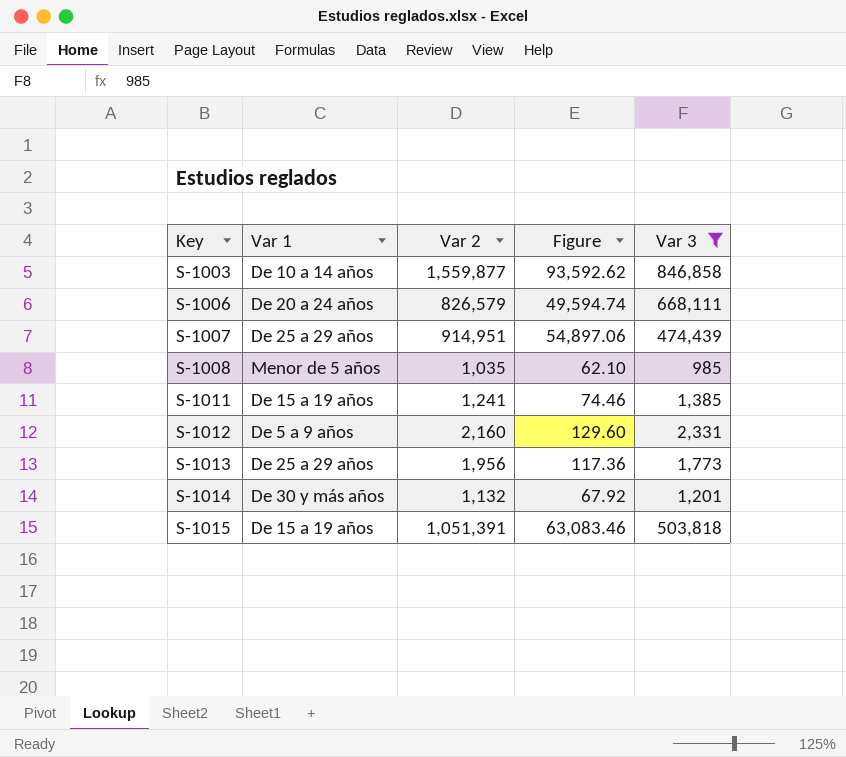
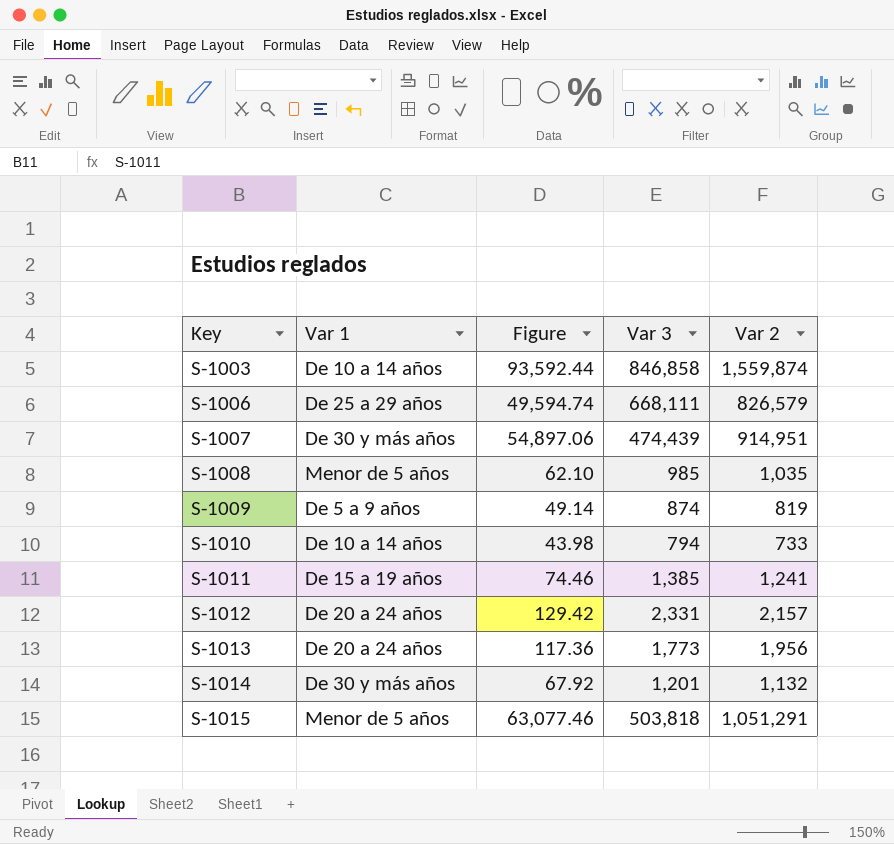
filter: Var 3 >= 985 -> none
column Var 2 | position: 3 -> 5
S-1003 | Figure: 93,592.62 -> 93,592.44
S-1003 | Var 2: 1,559,877 -> 1,559,874
S-1006 | Var 1: De 20 a 24 años -> De 25 a 29 años
S-1007 | Var 1: De 25 a 29 años -> De 30 y más años
S-1012 | Var 1: De 5 a 9 años -> De 20 a 24 años
S-1012 | Figure: 129.60 -> 129.42
S-1012 | Var 2: 2,160 -> 2,157
S-1013 | Var 1: De 25 a 29 años -> De 20 a 24 años
S-1015 | Var 1: De 15 a 19 años -> Menor de 5 años
S-1015 | Figure: 63,083.46 -> 63,077.46
S-1015 | Var 2: 1,051,391 -> 1,051,291

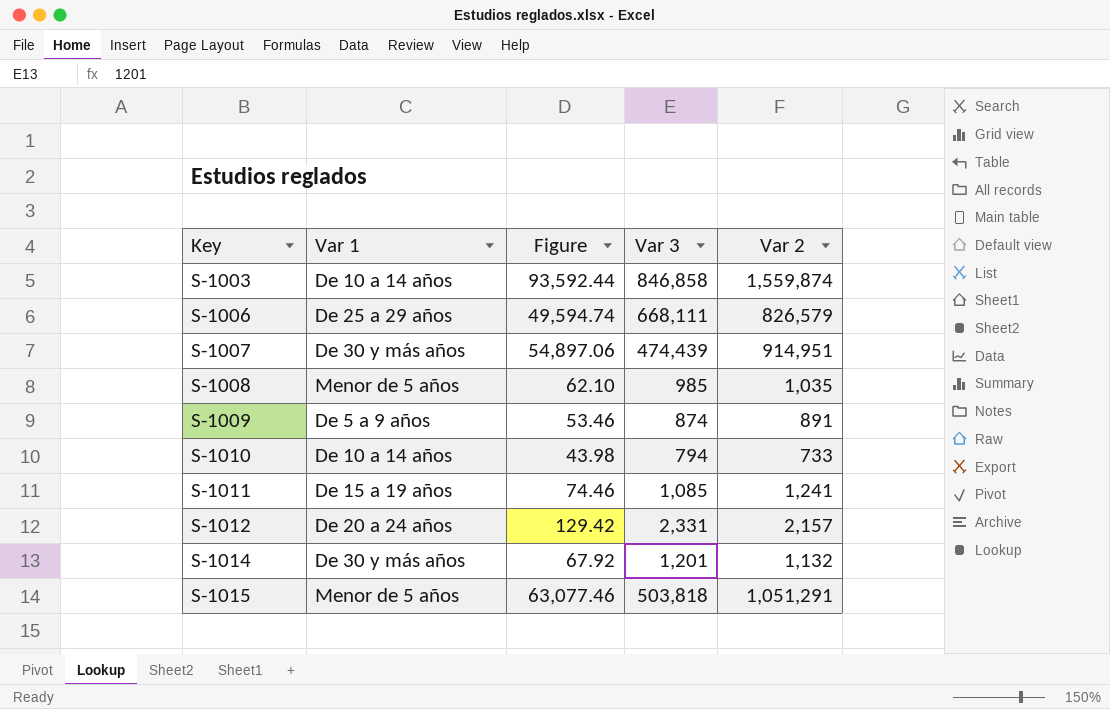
row S-1013: De 20 a 24 años | 117.36 | 1,773 | 1,956 -> none
S-1009 | Figure: 49.14 -> 53.46
S-1009 | Var 2: 819 -> 891
S-1011 | Var 3: 1,385 -> 1,085

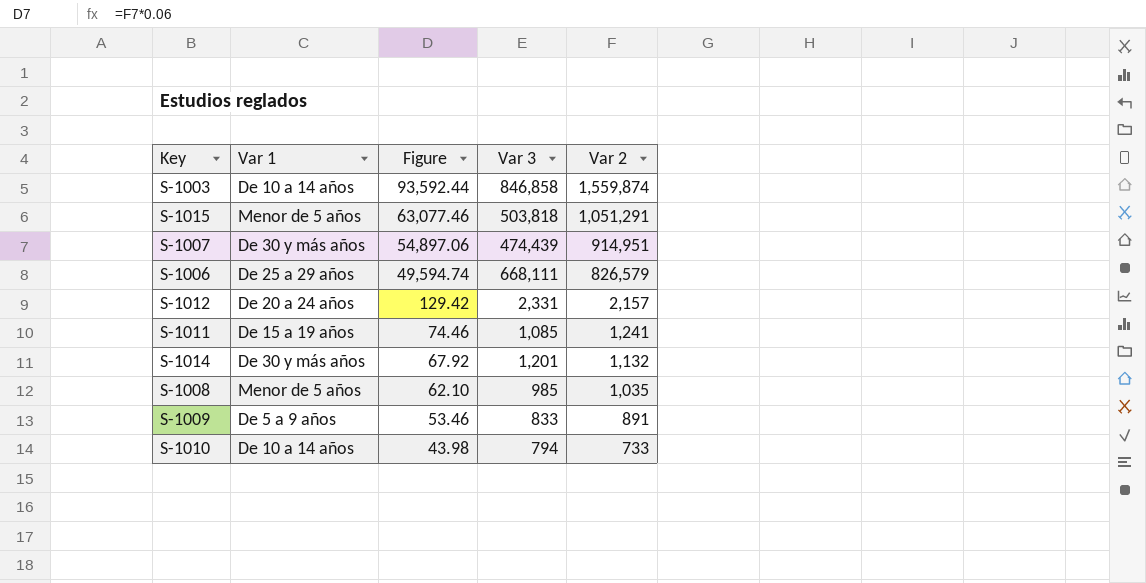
row order: Key ascending -> Figure descending
S-1009 | Var 3: 874 -> 833

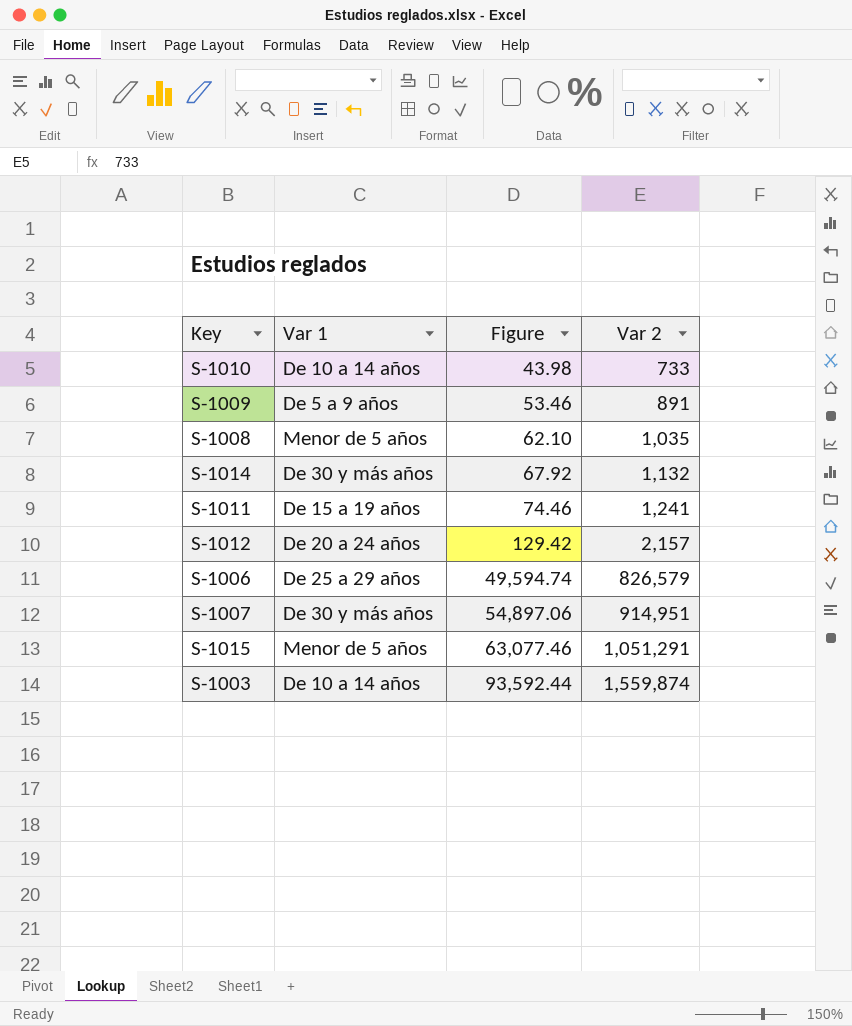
row order: Figure descending -> Figure ascending
column Var 3 | position: 4 -> none

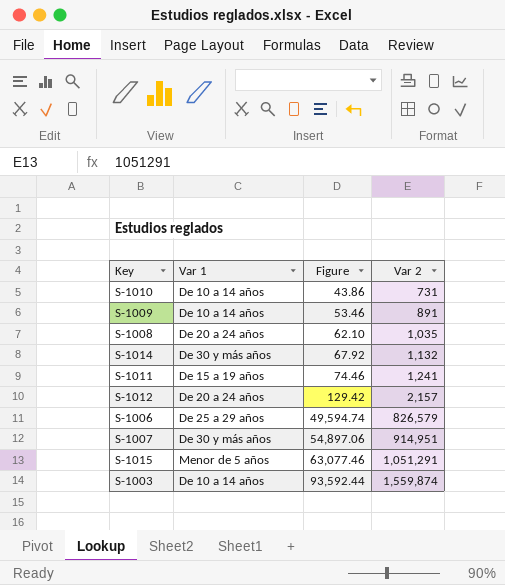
S-1010 | Figure: 43.98 -> 43.86
S-1010 | Var 2: 733 -> 731
S-1009 | Var 1: De 5 a 9 años -> De 10 a 14 años
S-1008 | Var 1: Menor de 5 años -> De 20 a 24 años

